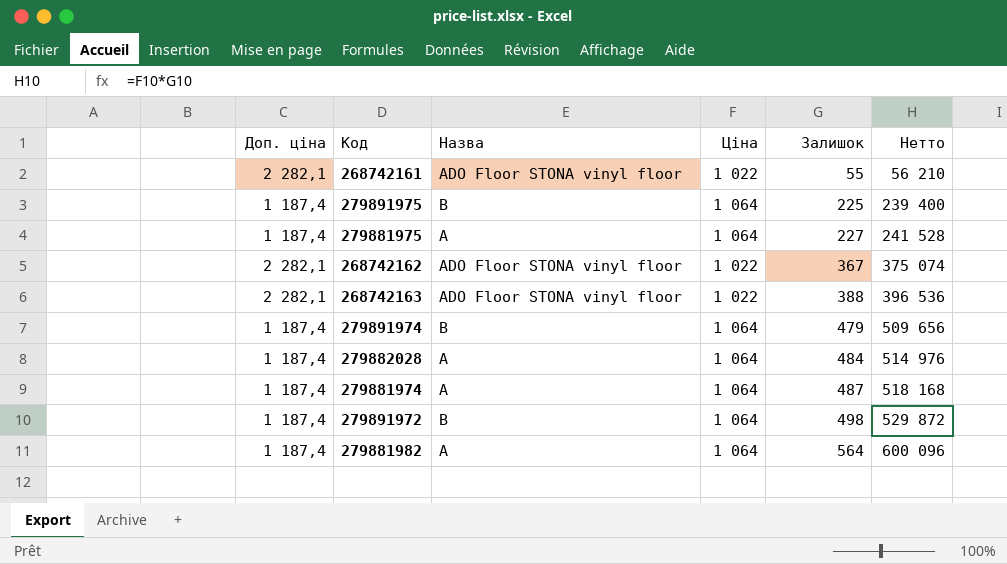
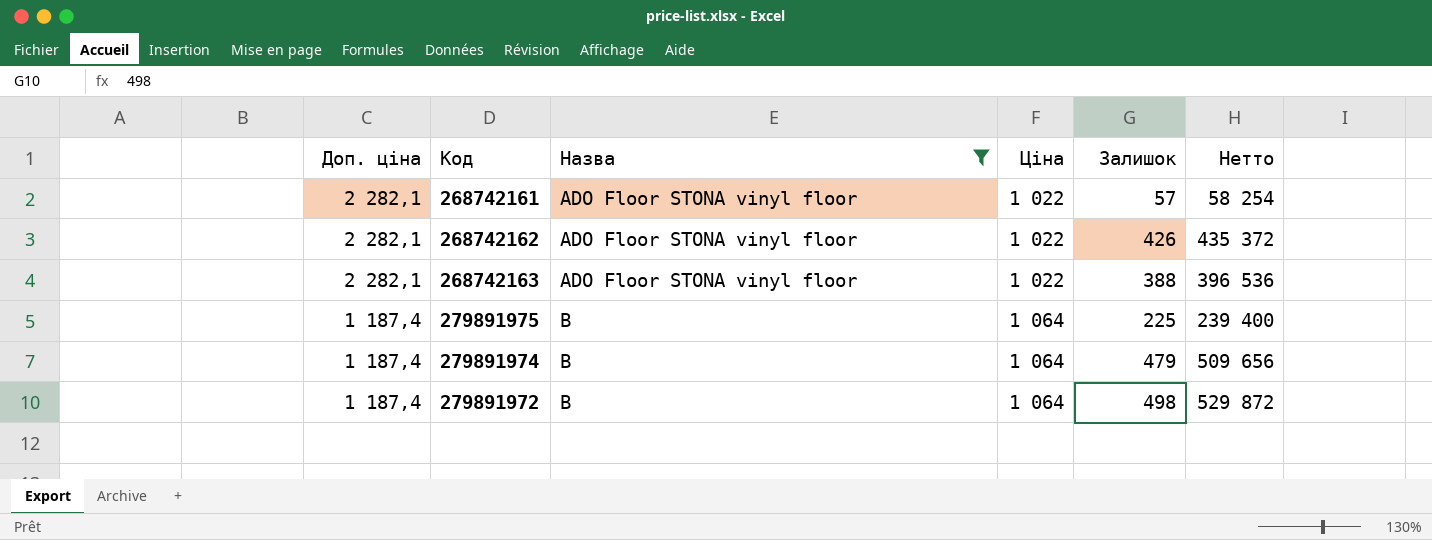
filter: none -> Назва != А
row order: Залишок ascending -> Доп. ціна descending
268742161 | Залишок: 55 -> 57
268742161 | Нетто: 56 210 -> 58 254
268742162 | Залишок: 367 -> 426
268742162 | Нетто: 375 074 -> 435 372

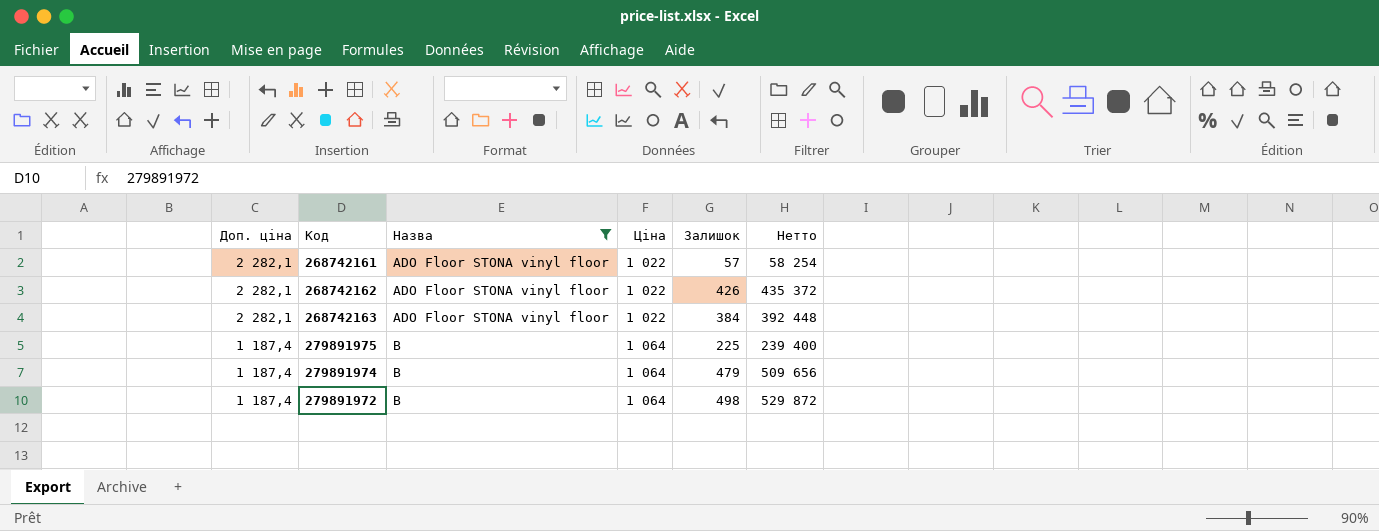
268742163 | Залишок: 388 -> 384
268742163 | Нетто: 396 536 -> 392 448

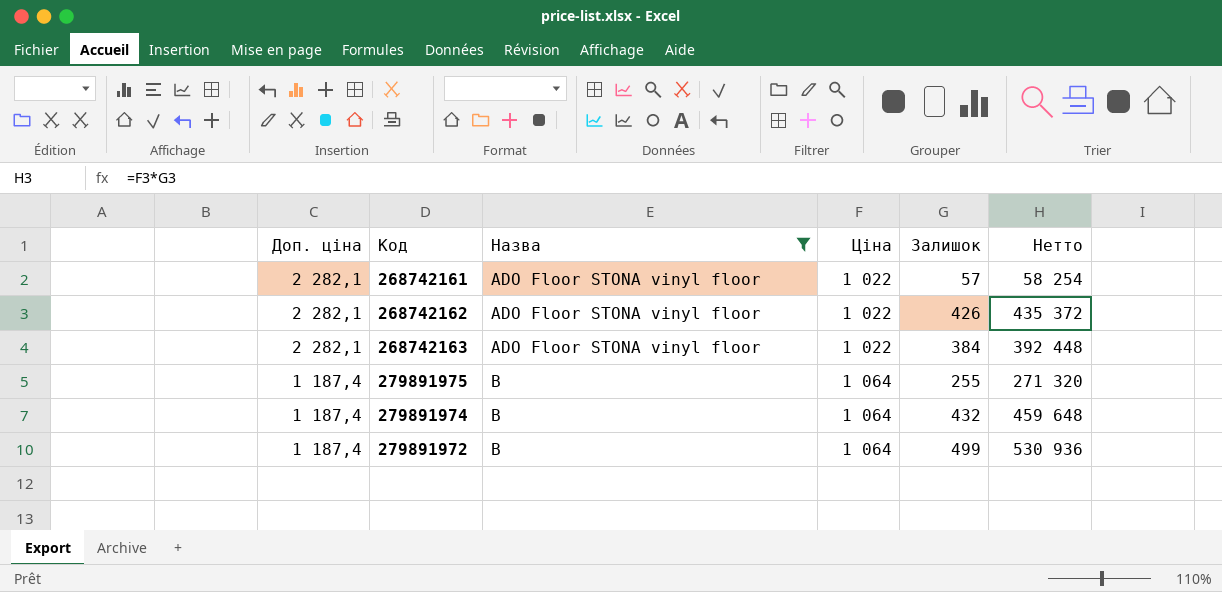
279891975 | Залишок: 225 -> 255
279891975 | Нетто: 239 400 -> 271 320
279891974 | Залишок: 479 -> 432
279891974 | Нетто: 509 656 -> 459 648
279891972 | Залишок: 498 -> 499
279891972 | Нетто: 529 872 -> 530 936

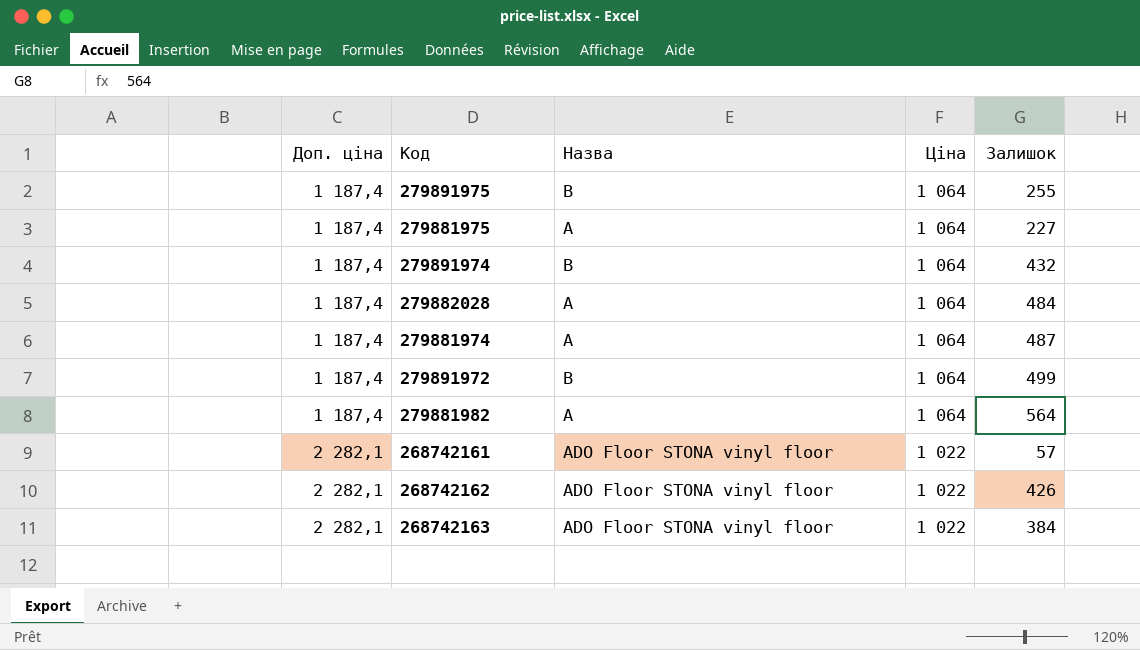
filter: Назва != А -> none
row order: Доп. ціна descending -> Доп. ціна ascending
column Нетто | formula: [Ціна] * [Залишок] -> none

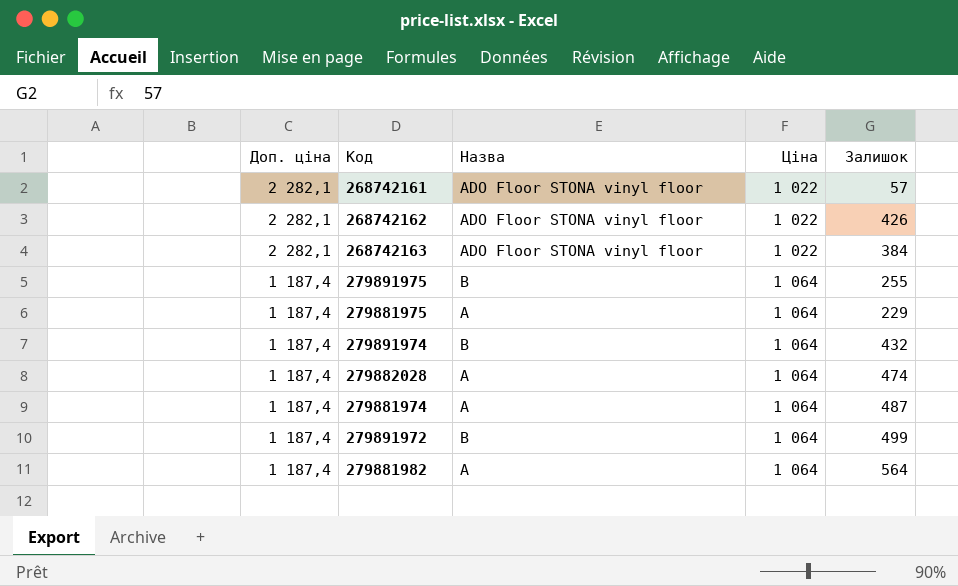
row order: Доп. ціна ascending -> Доп. ціна descending
279881975 | Залишок: 227 -> 229
279882028 | Залишок: 484 -> 474

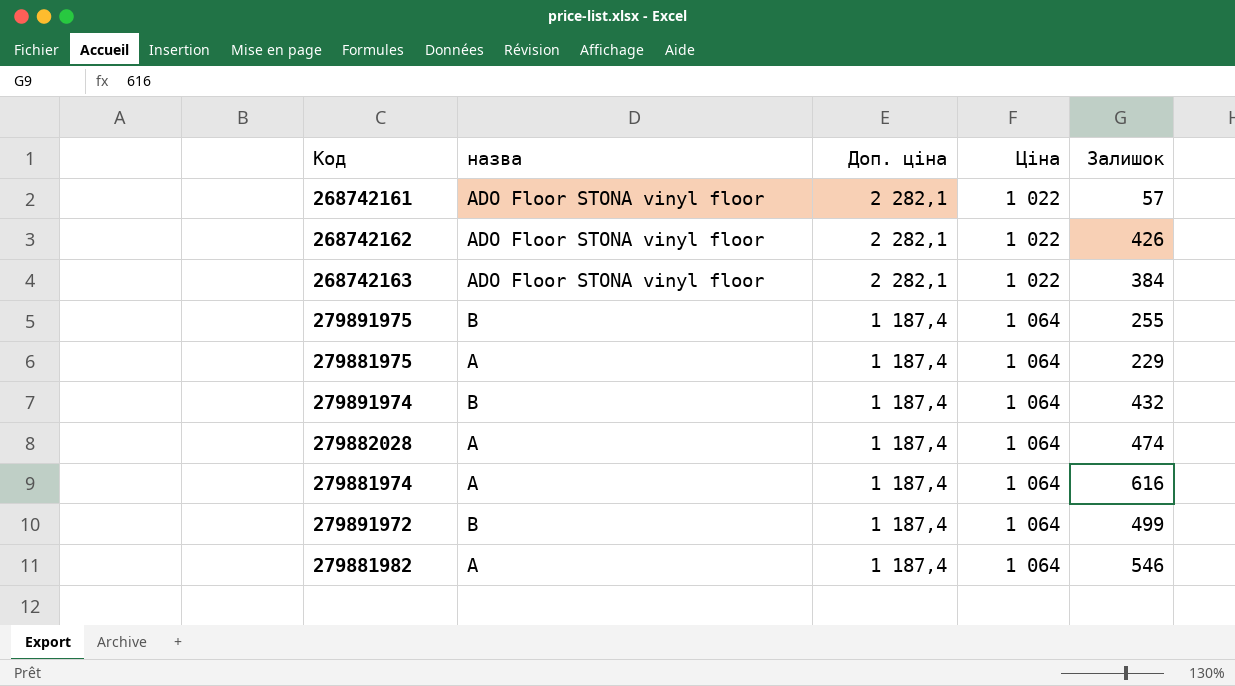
column name: Назва -> назва
column Доп. ціна | position: 1 -> 3
279881974 | Залишок: 487 -> 616
279881982 | Залишок: 564 -> 546

